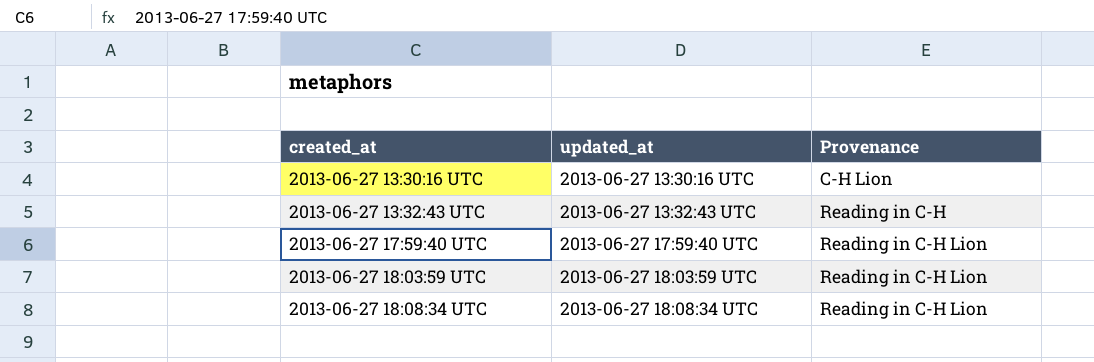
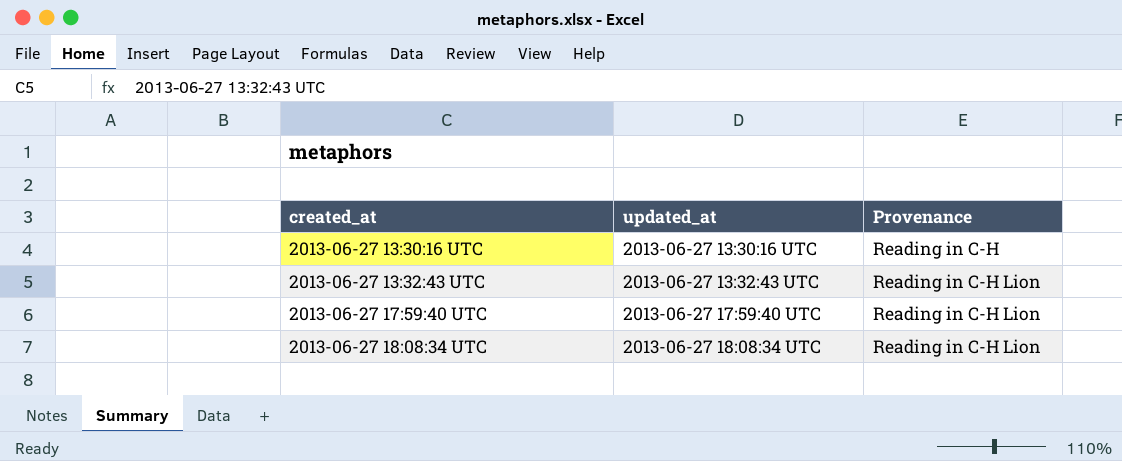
row 2013-06-27 18:03:59 UTC: 2013-06-27 18:03:59 UTC | Reading in C-H Lion -> none
2013-06-27 13:30:16 UTC | Provenance: C-H Lion -> Reading in C-H
2013-06-27 13:32:43 UTC | Provenance: Reading in C-H -> Reading in C-H Lion

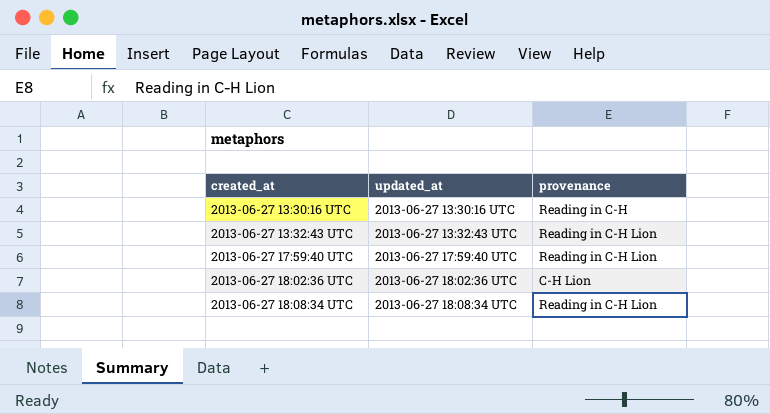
column name: Provenance -> provenance
row 2013-06-27 18:02:36 UTC: none -> 2013-06-27 18:02:36 UTC | C-H Lion

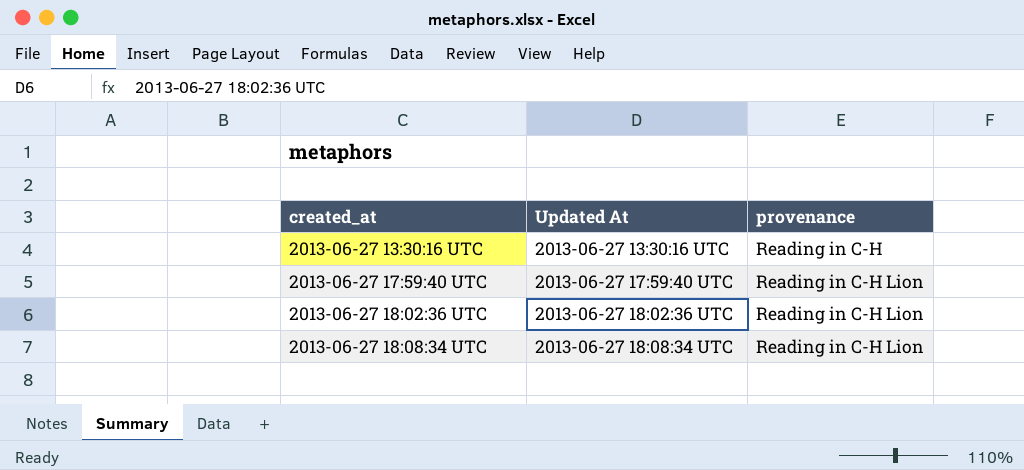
column name: updated_at -> Updated At
row 2013-06-27 13:32:43 UTC: 2013-06-27 13:32:43 UTC | Reading in C-H Lion -> none
2013-06-27 18:02:36 UTC | provenance: C-H Lion -> Reading in C-H Lion

